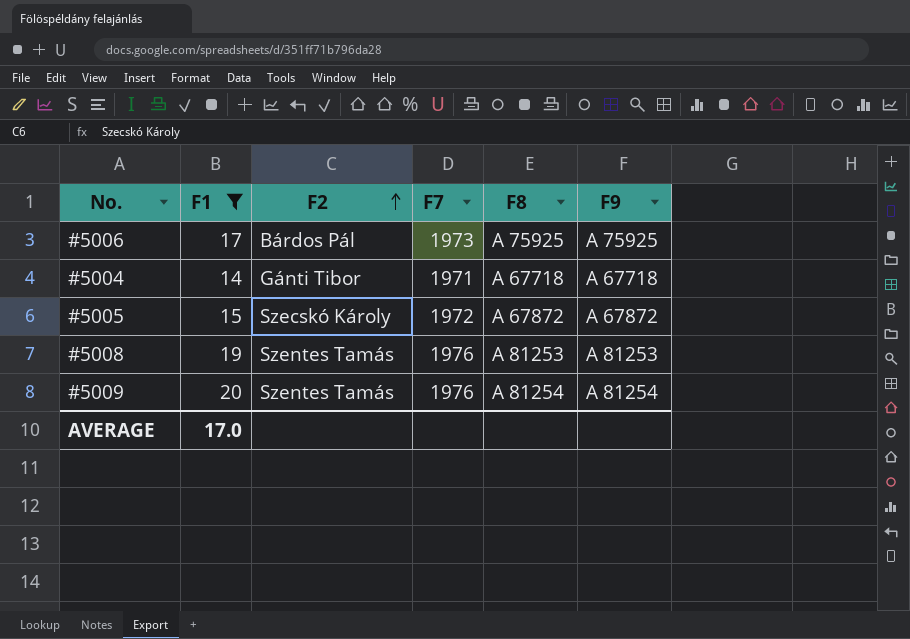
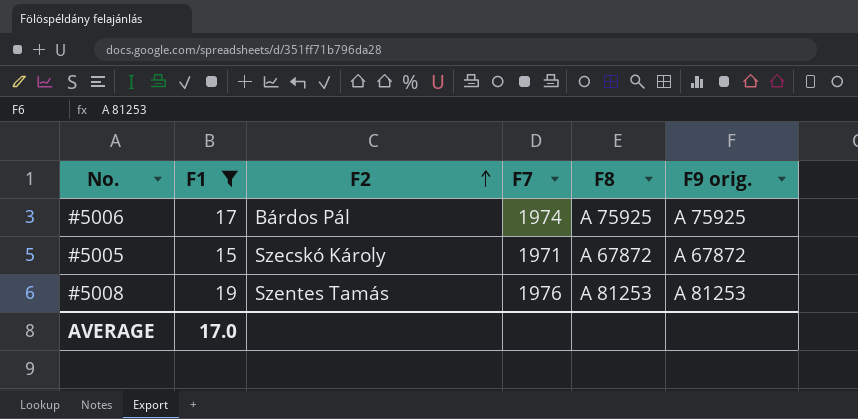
column name: F9 -> F9 orig.
row #5004: 14 | Gánti Tibor | 1971 | A 67718 | A 67718 -> none
row #5009: 20 | Szentes Tamás | 1976 | A 81254 | A 81254 -> none
#5006 | F7: 1973 -> 1974
#5005 | F7: 1972 -> 1971

